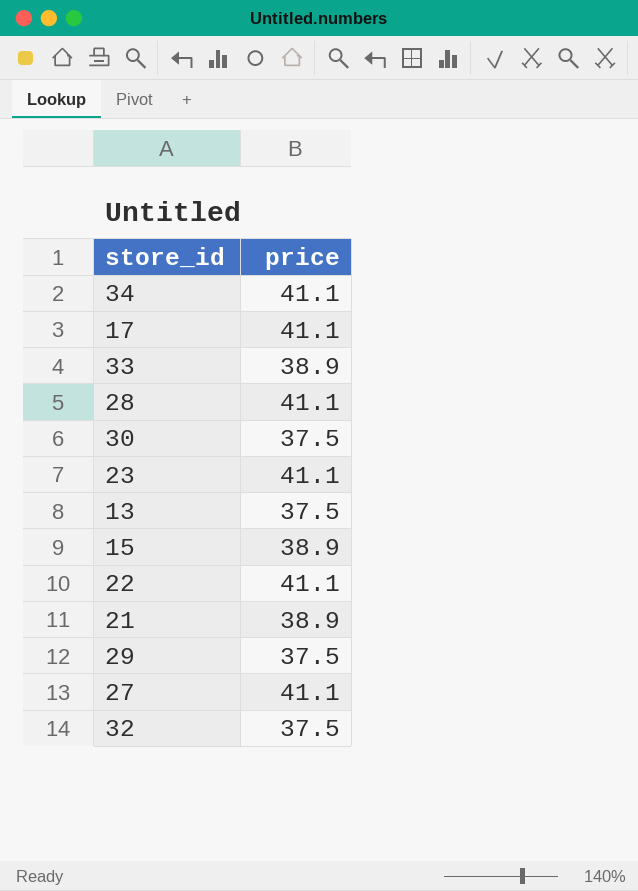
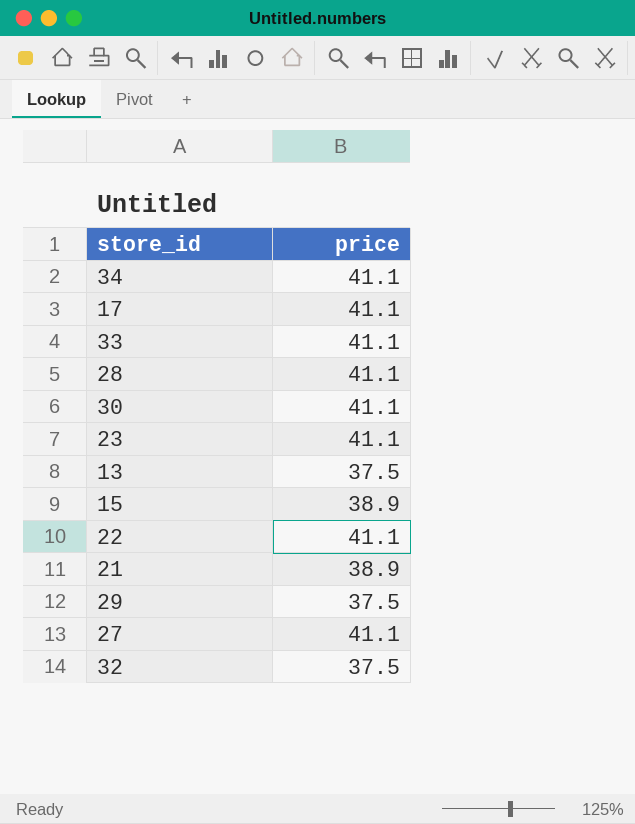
33 | price: 38.9 -> 41.1
30 | price: 37.5 -> 41.1

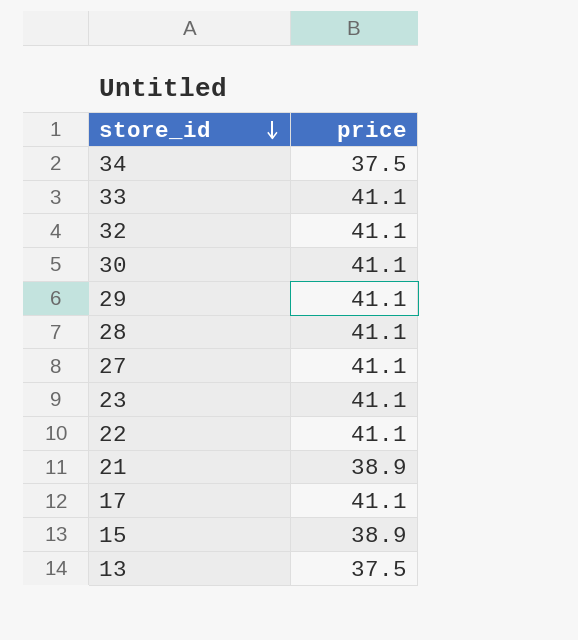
row order: none -> store_id descending
34 | price: 41.1 -> 37.5
32 | price: 37.5 -> 41.1
29 | price: 37.5 -> 41.1

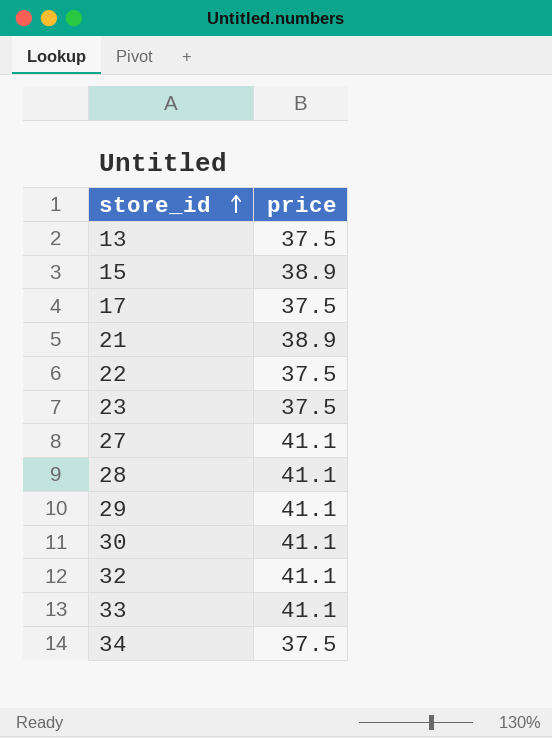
row order: store_id descending -> store_id ascending
17 | price: 41.1 -> 37.5
22 | price: 41.1 -> 37.5
23 | price: 41.1 -> 37.5

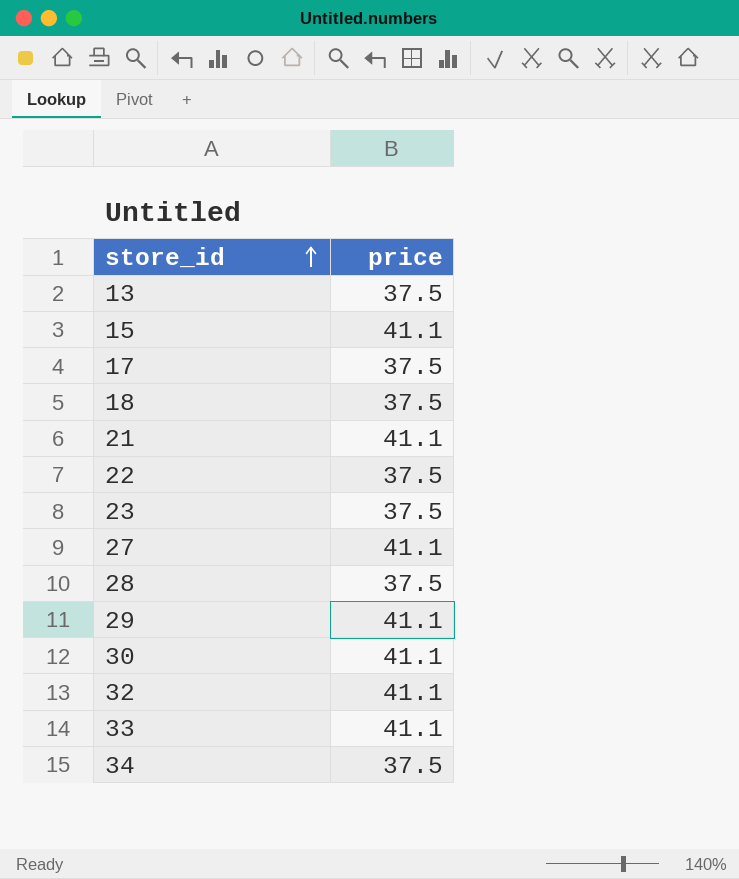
15 | price: 38.9 -> 41.1
row 18: none -> 37.5
21 | price: 38.9 -> 41.1
28 | price: 41.1 -> 37.5

